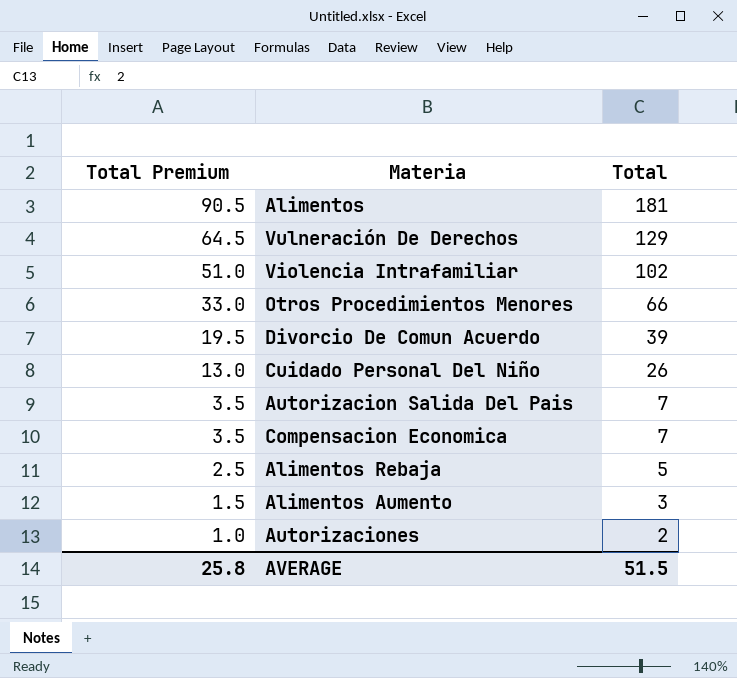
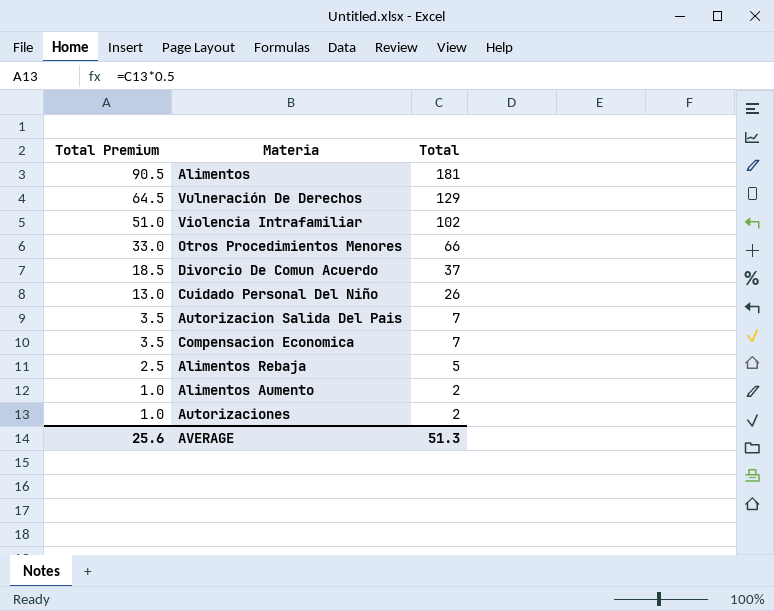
Divorcio De Comun Acuerdo | Total Premium: 19.5 -> 18.5
Divorcio De Comun Acuerdo | Total: 39 -> 37
Alimentos Aumento | Total Premium: 1.5 -> 1.0
Alimentos Aumento | Total: 3 -> 2
AVERAGE | Total Premium: 25.8 -> 25.6
AVERAGE | Total: 51.5 -> 51.3

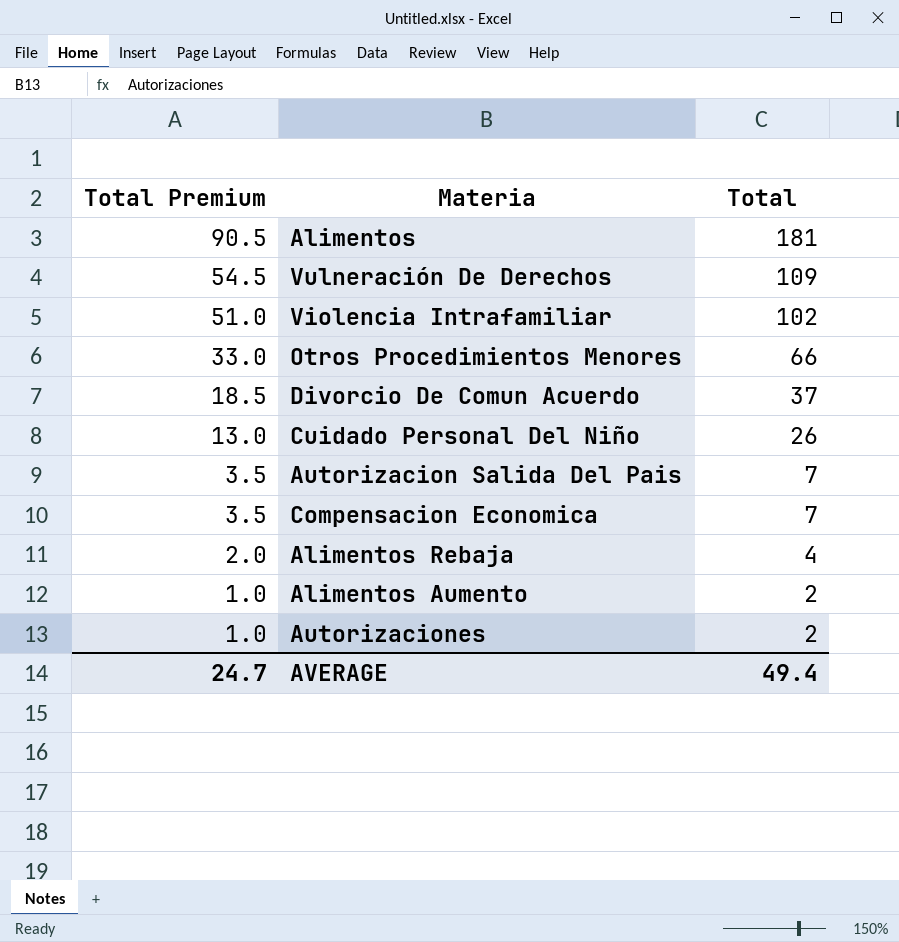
Vulneración De Derechos | Total Premium: 64.5 -> 54.5
Vulneración De Derechos | Total: 129 -> 109
Alimentos Rebaja | Total Premium: 2.5 -> 2.0
Alimentos Rebaja | Total: 5 -> 4
AVERAGE | Total Premium: 25.6 -> 24.7
AVERAGE | Total: 51.3 -> 49.4

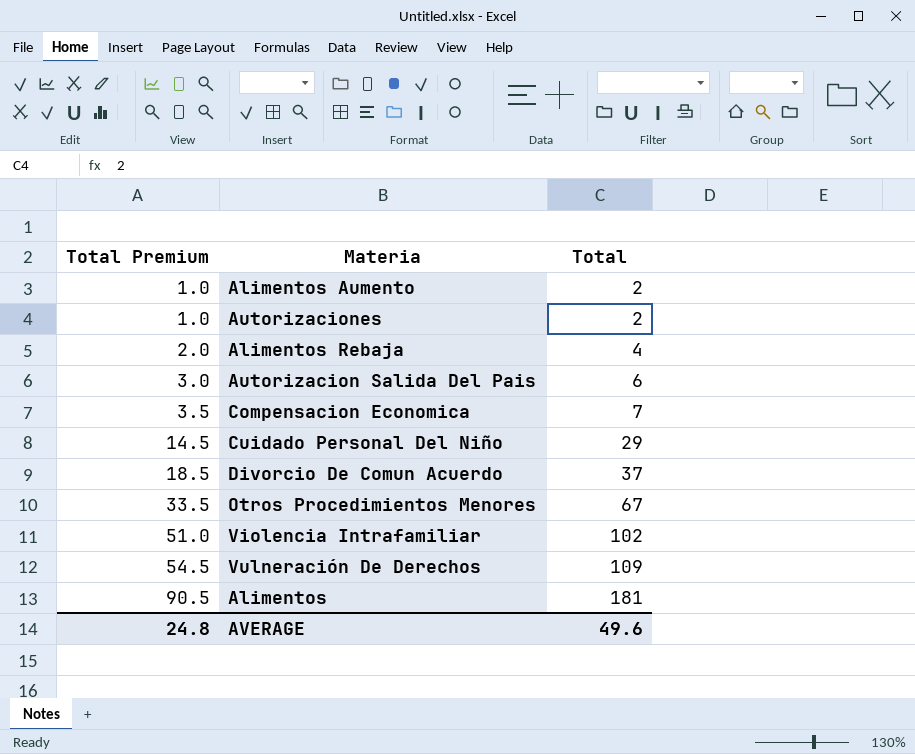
row order: Total Premium descending -> Total Premium ascending
Autorizacion Salida Del Pais | Total Premium: 3.5 -> 3.0
Autorizacion Salida Del Pais | Total: 7 -> 6
Cuidado Personal Del Niño | Total Premium: 13.0 -> 14.5
Cuidado Personal Del Niño | Total: 26 -> 29
Otros Procedimientos Menores | Total Premium: 33.0 -> 33.5
Otros Procedimientos Menores | Total: 66 -> 67
AVERAGE | Total Premium: 24.7 -> 24.8
AVERAGE | Total: 49.4 -> 49.6

